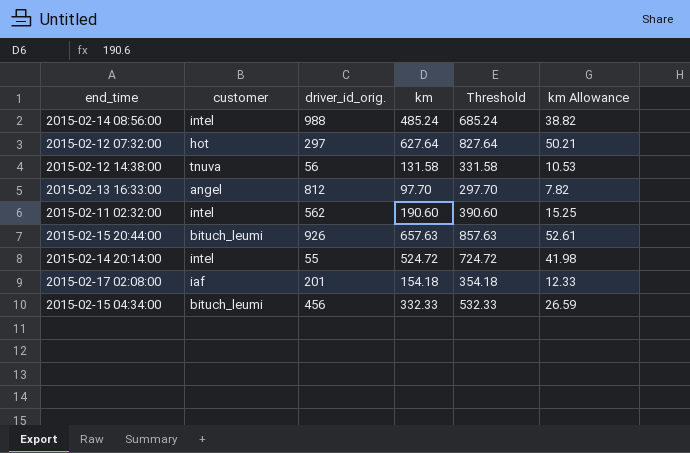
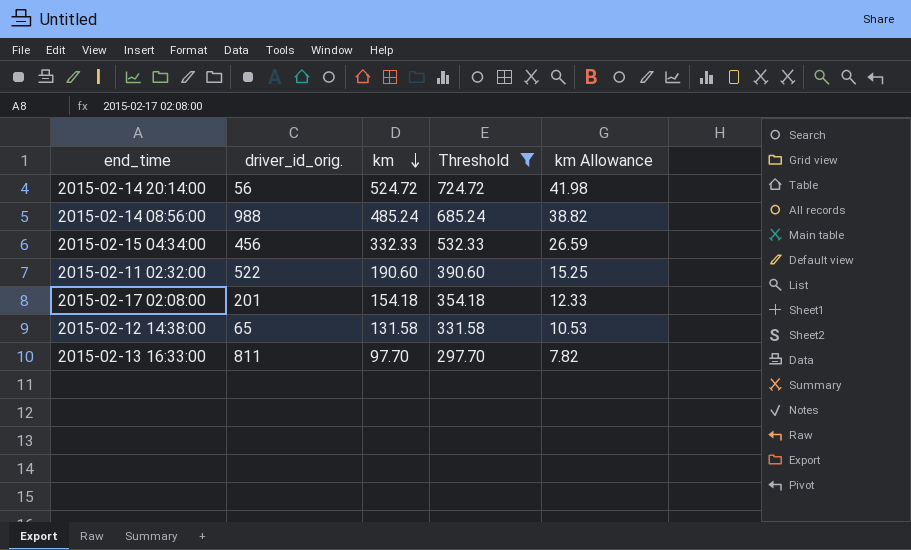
filter: none -> Threshold <= 724.72
row order: none -> km descending
column customer | position: 2 -> none
2015-02-14 20:14:00 | driver_id_orig.: 55 -> 56
2015-02-11 02:32:00 | driver_id_orig.: 562 -> 522
2015-02-12 14:38:00 | driver_id_orig.: 56 -> 65
2015-02-13 16:33:00 | driver_id_orig.: 812 -> 811

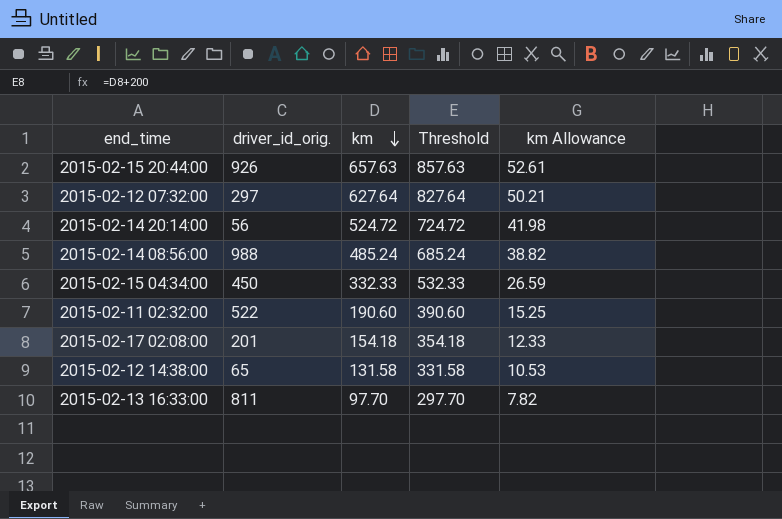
filter: Threshold <= 724.72 -> none
2015-02-15 04:34:00 | driver_id_orig.: 456 -> 450

